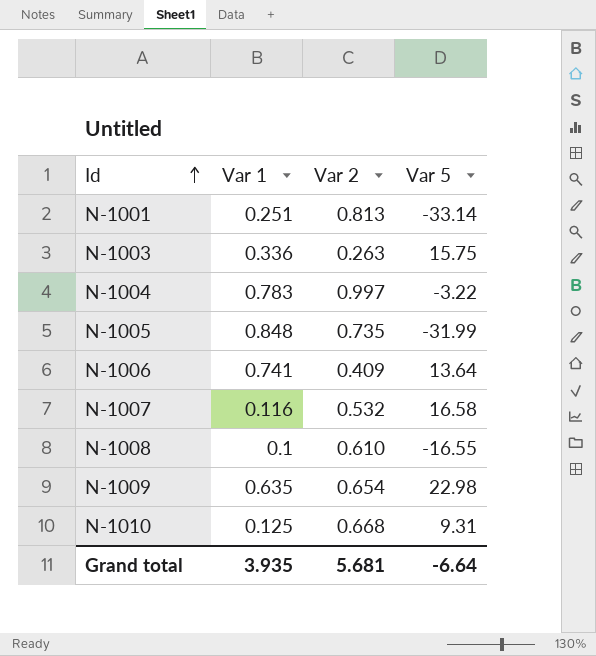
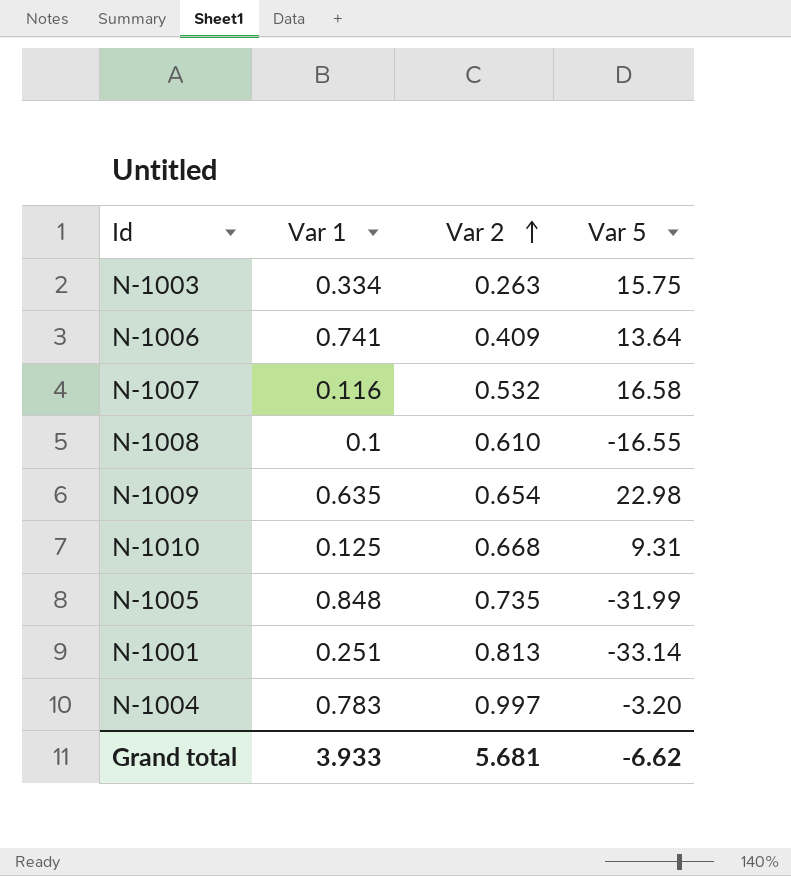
row order: Id ascending -> Var 2 ascending
N-1003 | Var 1: 0.336 -> 0.334
N-1004 | Var 5: -3.22 -> -3.20
Grand total | Var 1: 3.935 -> 3.933
Grand total | Var 5: -6.64 -> -6.62

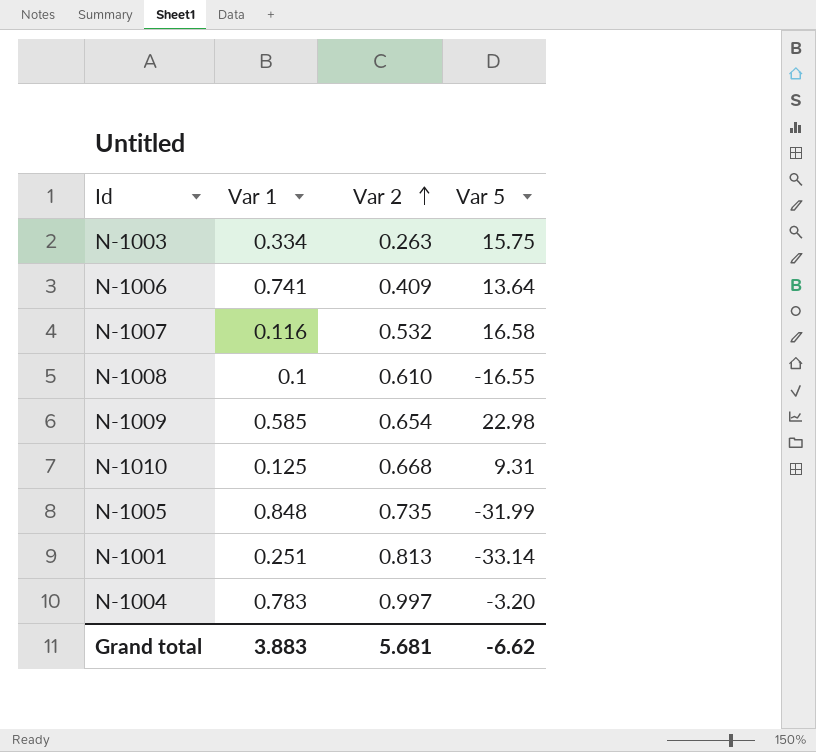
N-1009 | Var 1: 0.635 -> 0.585
Grand total | Var 1: 3.933 -> 3.883

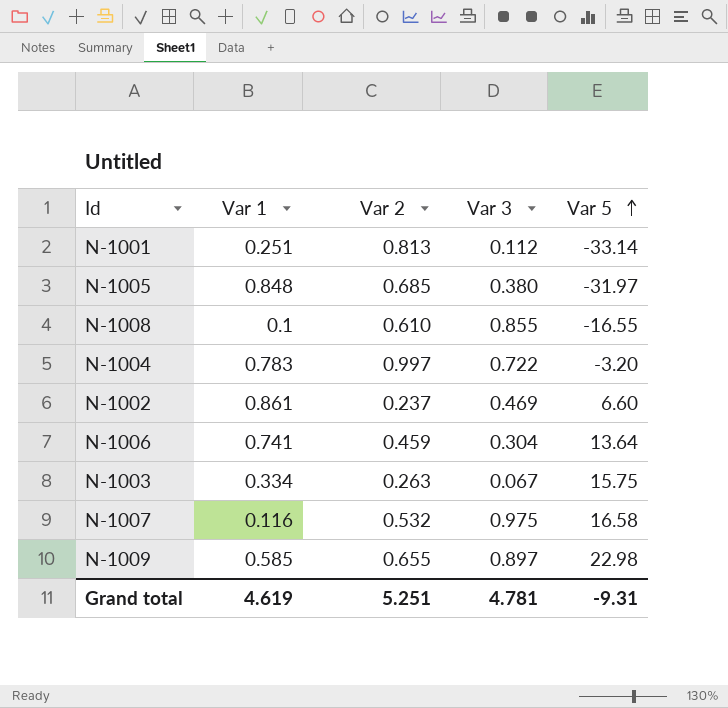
row order: Var 2 ascending -> Var 5 ascending
column Var 3 | position: none -> 4
row N-1010: 0.125 | 0.668 | 9.31 -> none
N-1005 | Var 2: 0.735 -> 0.685
N-1005 | Var 5: -31.99 -> -31.97
row N-1002: none -> 0.861 | 0.237 | 0.469 | 6.60
N-1006 | Var 2: 0.409 -> 0.459
N-1009 | Var 2: 0.654 -> 0.655
Grand total | Var 1: 3.883 -> 4.619
Grand total | Var 2: 5.681 -> 5.251
Grand total | Var 5: -6.62 -> -9.31

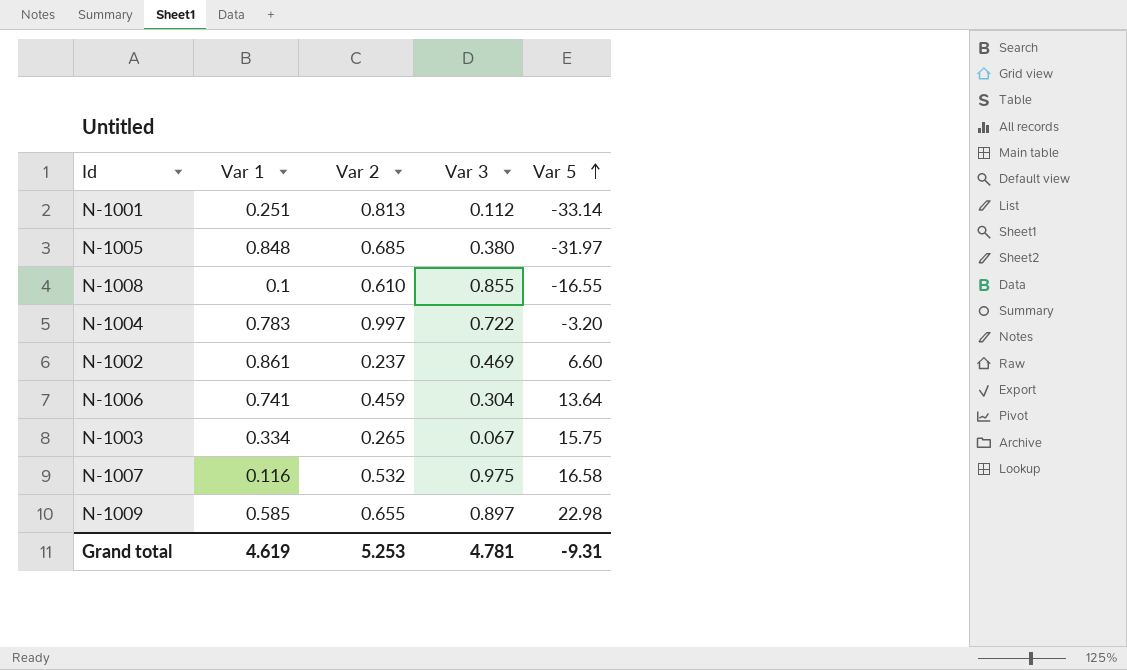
N-1003 | Var 2: 0.263 -> 0.265
Grand total | Var 2: 5.251 -> 5.253

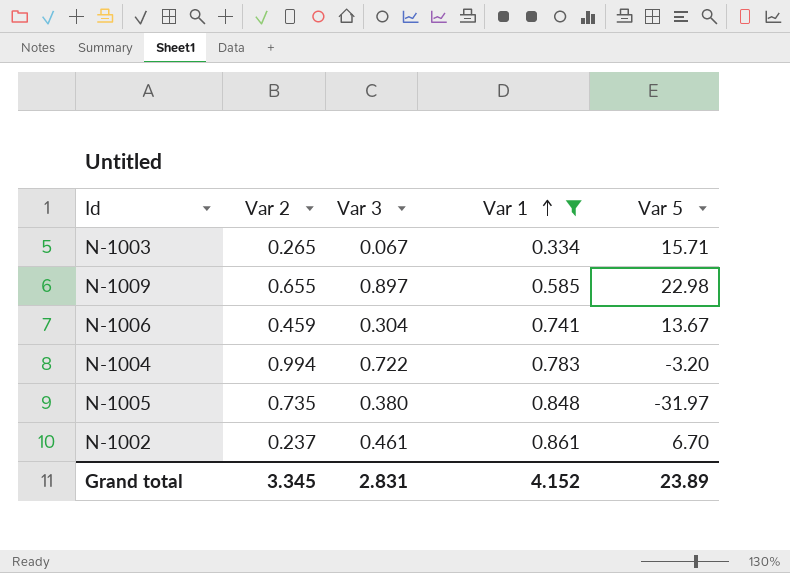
filter: none -> Var 1 >= 0.334
row order: Var 5 ascending -> Var 1 ascending
column Var 1 | position: 2 -> 4
N-1003 | Var 5: 15.75 -> 15.71
N-1006 | Var 5: 13.64 -> 13.67
N-1004 | Var 2: 0.997 -> 0.994
N-1005 | Var 2: 0.685 -> 0.735
N-1002 | Var 3: 0.469 -> 0.461
N-1002 | Var 5: 6.60 -> 6.70
Grand total | Var 2: 5.253 -> 3.345
Grand total | Var 3: 4.781 -> 2.831
Grand total | Var 1: 4.619 -> 4.152
Grand total | Var 5: -9.31 -> 23.89

